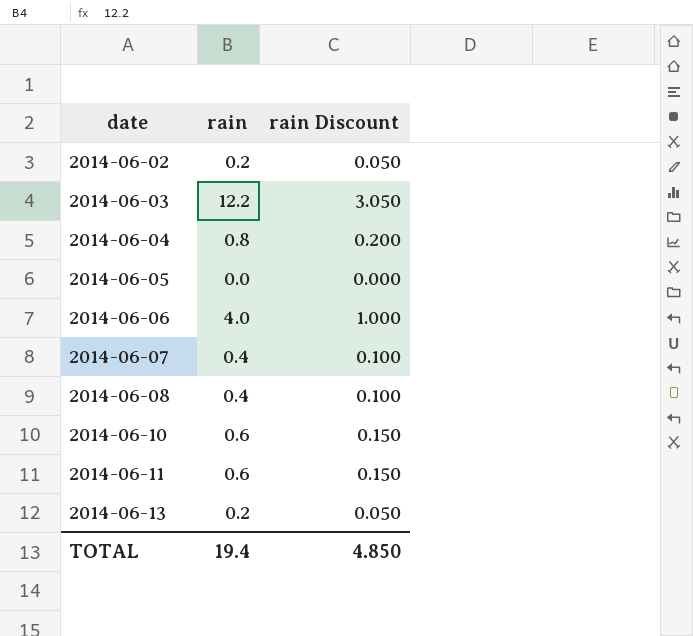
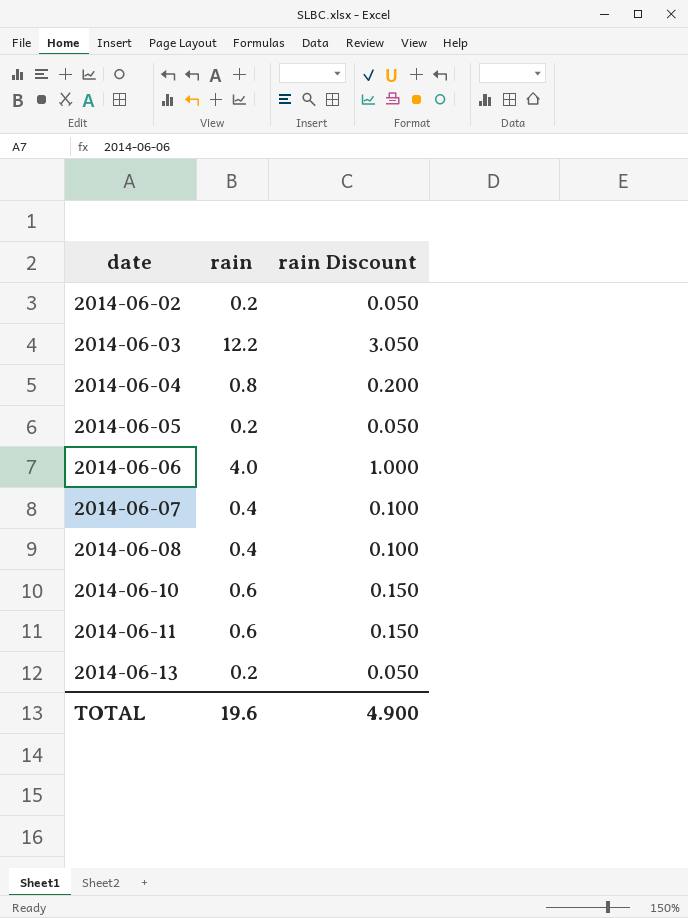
2014-06-05 | rain: 0.0 -> 0.2
2014-06-05 | rain Discount: 0.000 -> 0.050
TOTAL | rain: 19.4 -> 19.6
TOTAL | rain Discount: 4.850 -> 4.900

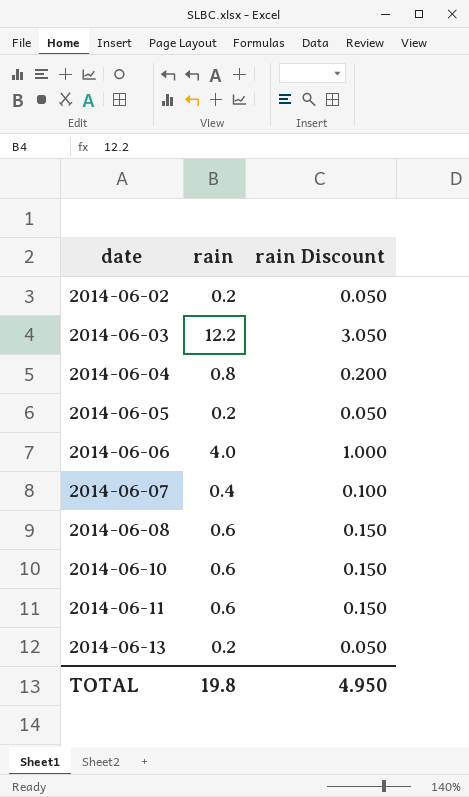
2014-06-08 | rain: 0.4 -> 0.6
2014-06-08 | rain Discount: 0.100 -> 0.150
TOTAL | rain: 19.6 -> 19.8
TOTAL | rain Discount: 4.900 -> 4.950

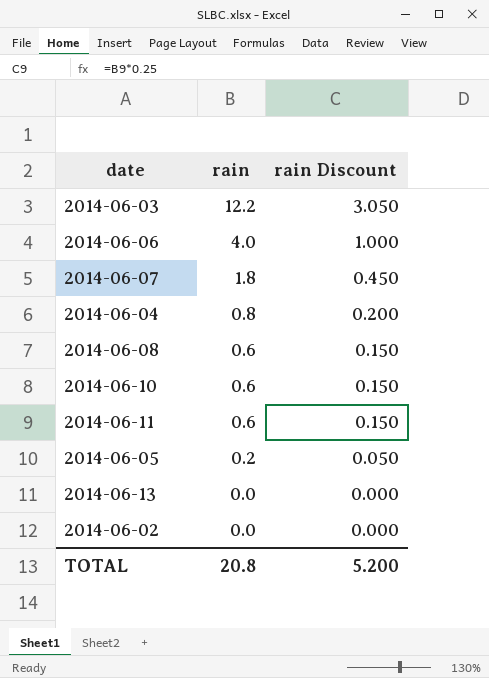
row order: date ascending -> rain descending
2014-06-07 | rain: 0.4 -> 1.8
2014-06-07 | rain Discount: 0.100 -> 0.450
2014-06-13 | rain: 0.2 -> 0.0
2014-06-13 | rain Discount: 0.050 -> 0.000
2014-06-02 | rain: 0.2 -> 0.0
2014-06-02 | rain Discount: 0.050 -> 0.000
TOTAL | rain: 19.8 -> 20.8
TOTAL | rain Discount: 4.950 -> 5.200

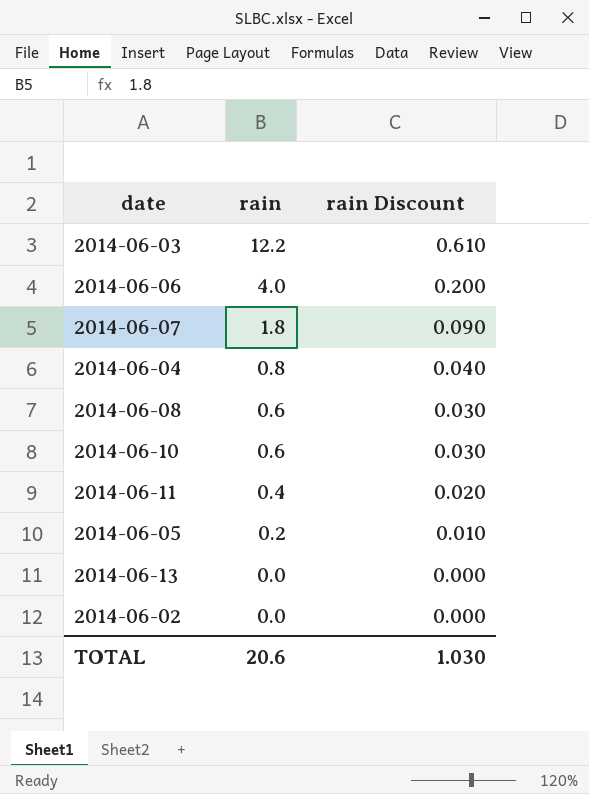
column rain Discount | formula: [rain] * 0.25 -> [rain] * 0.05
2014-06-11 | rain: 0.6 -> 0.4
TOTAL | rain: 20.8 -> 20.6
TOTAL | rain Discount: 5.200 -> 1.030

